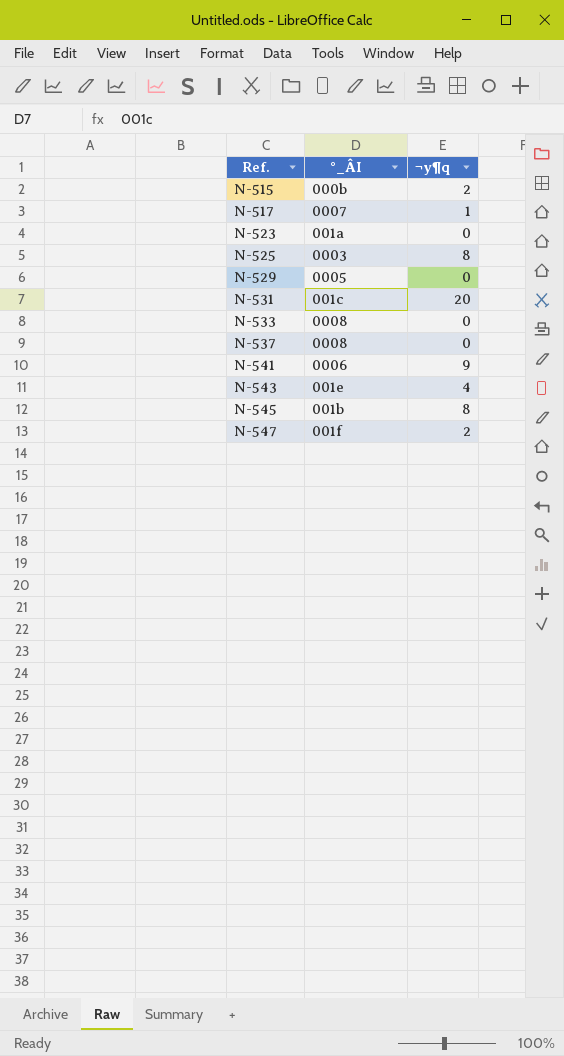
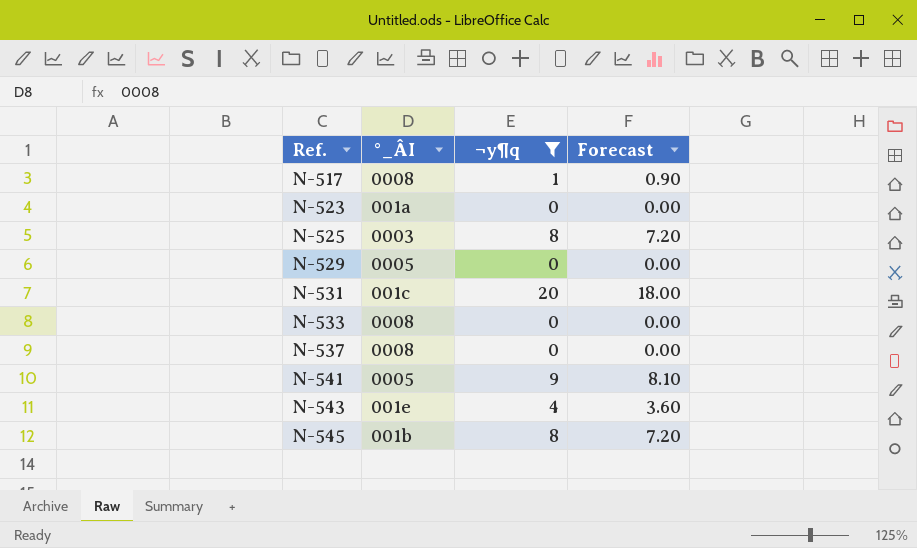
filter: none -> ¬y¶q != 2
column Forecast | formula: none -> [¬y¶q] * 0.9
N-517 | °_ÂI: 0007 -> 0008
N-541 | °_ÂI: 0006 -> 0005

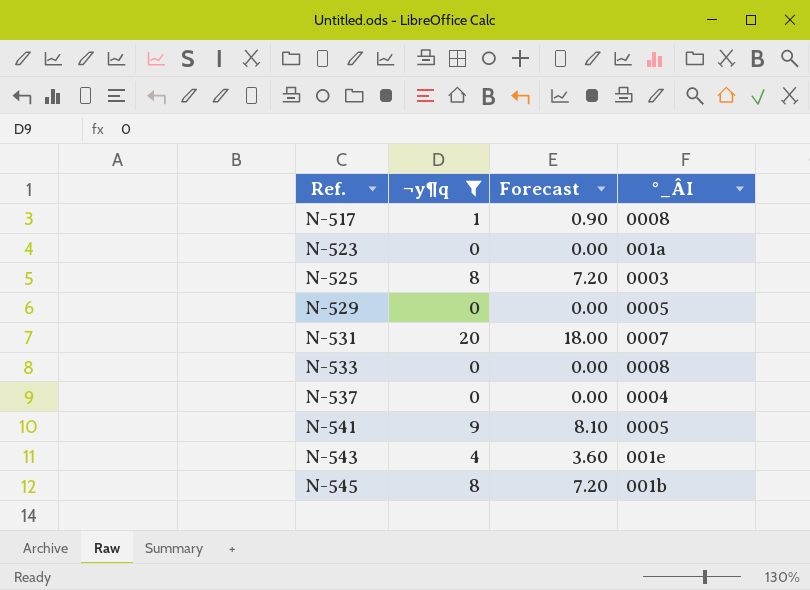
column °_ÂI | position: 2 -> 4
N-531 | °_ÂI: 001c -> 0007
N-537 | °_ÂI: 0008 -> 0004

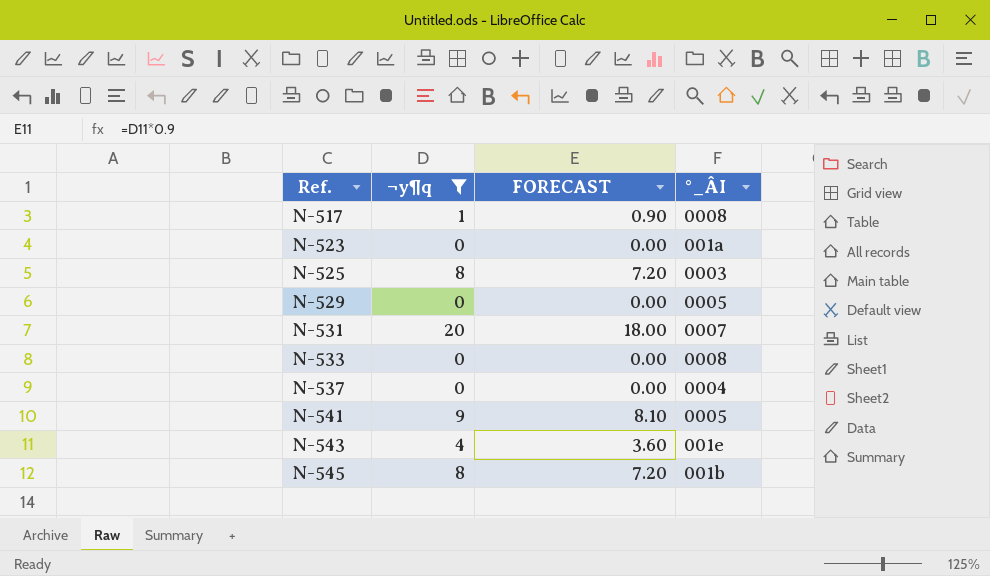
column name: Forecast -> FORECAST

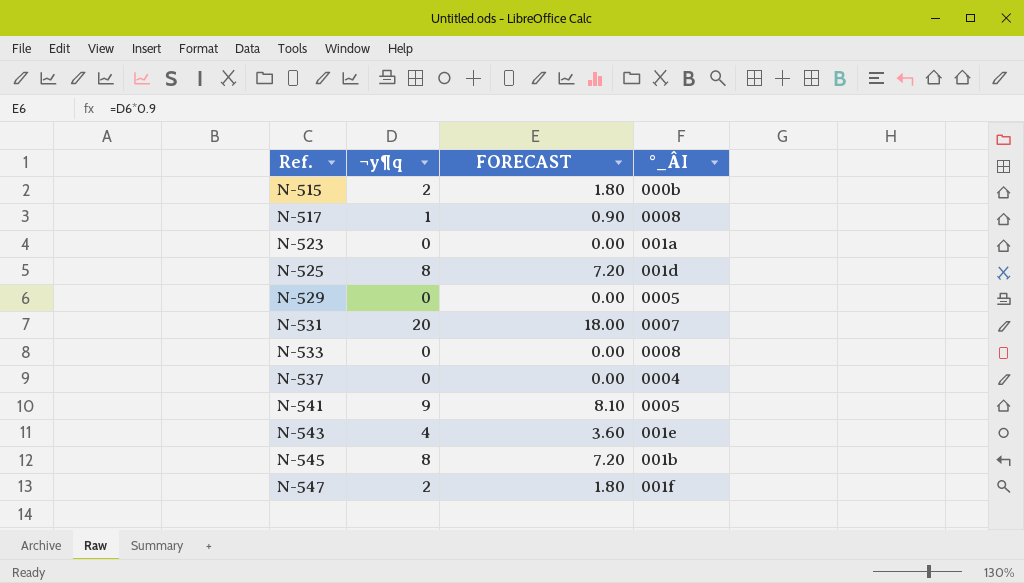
filter: ¬y¶q != 2 -> none
N-525 | °_ÂI: 0003 -> 001d

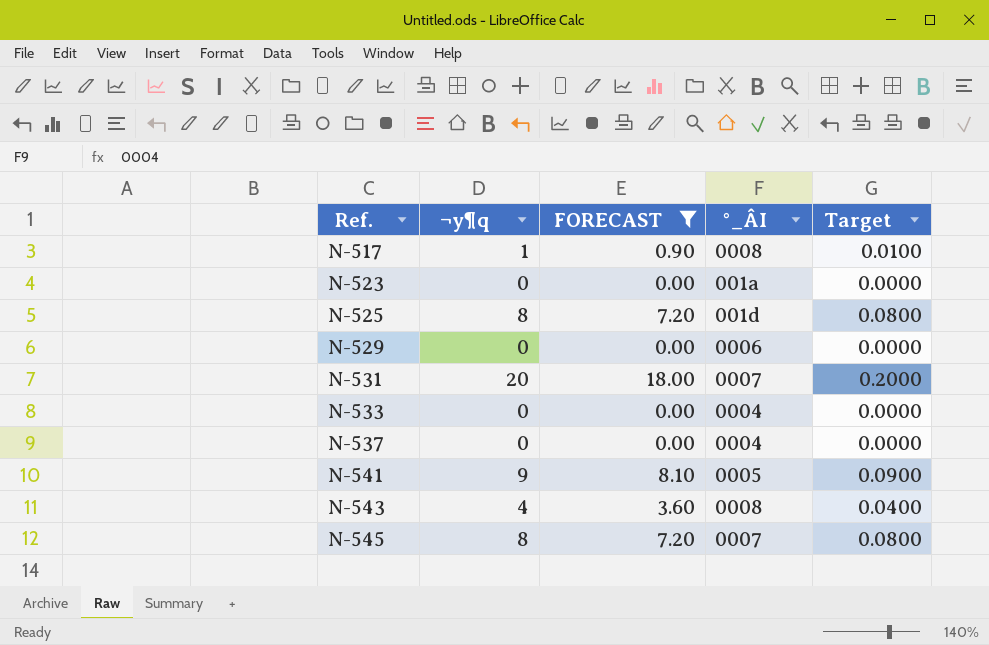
filter: none -> FORECAST != 1.80
column Target | formula: none -> [¬y¶q] * 0.01
N-529 | °_ÂI: 0005 -> 0006
N-533 | °_ÂI: 0008 -> 0004
N-543 | °_ÂI: 001e -> 0008
N-545 | °_ÂI: 001b -> 0007

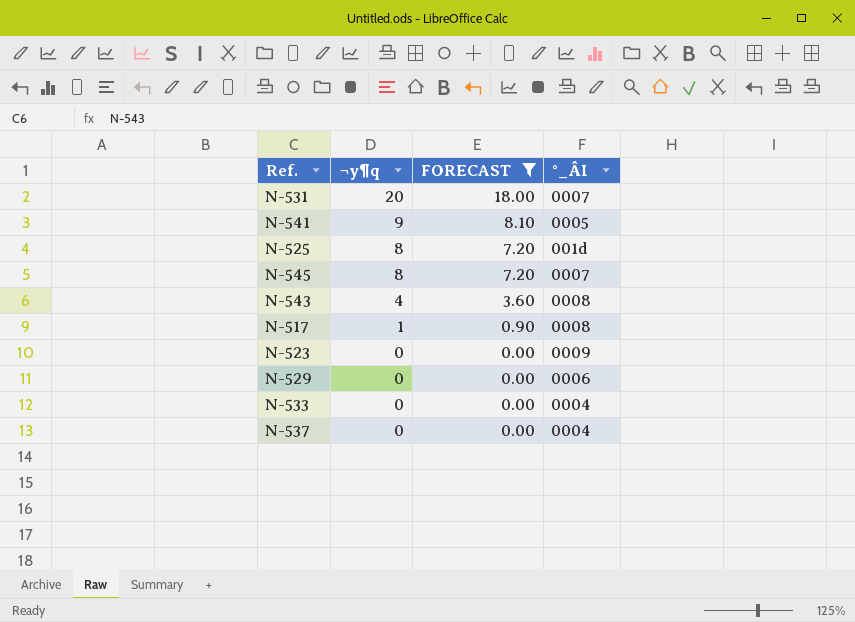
row order: Ref. ascending -> ¬y¶q descending
column Target | formula: [¬y¶q] * 0.01 -> none
N-523 | °_ÂI: 001a -> 0009

